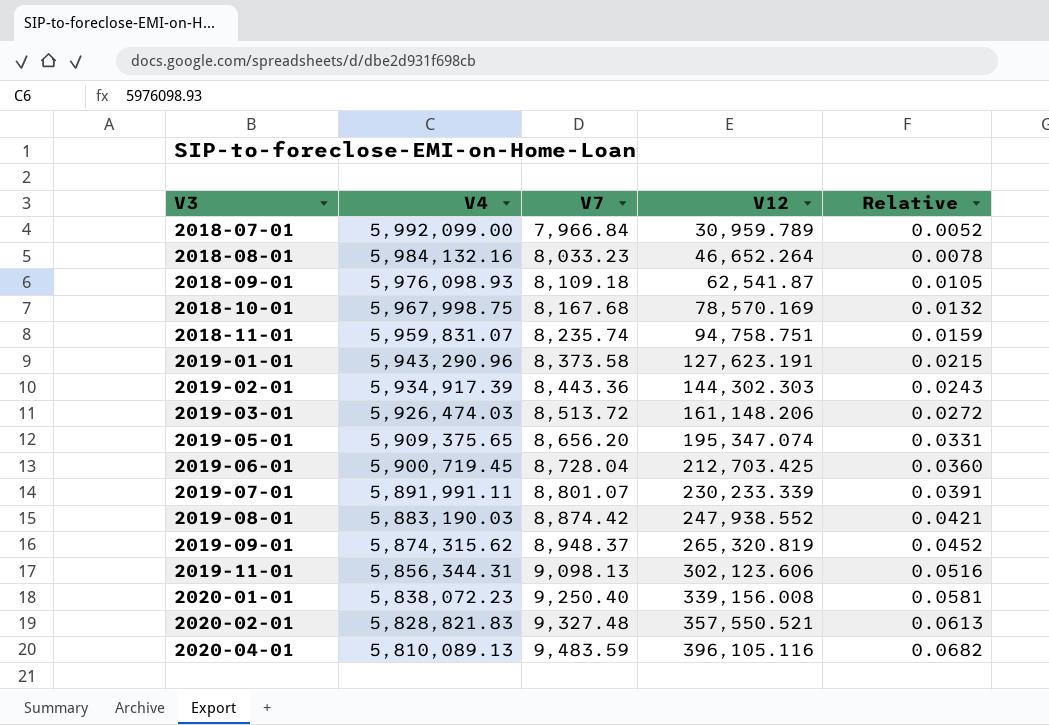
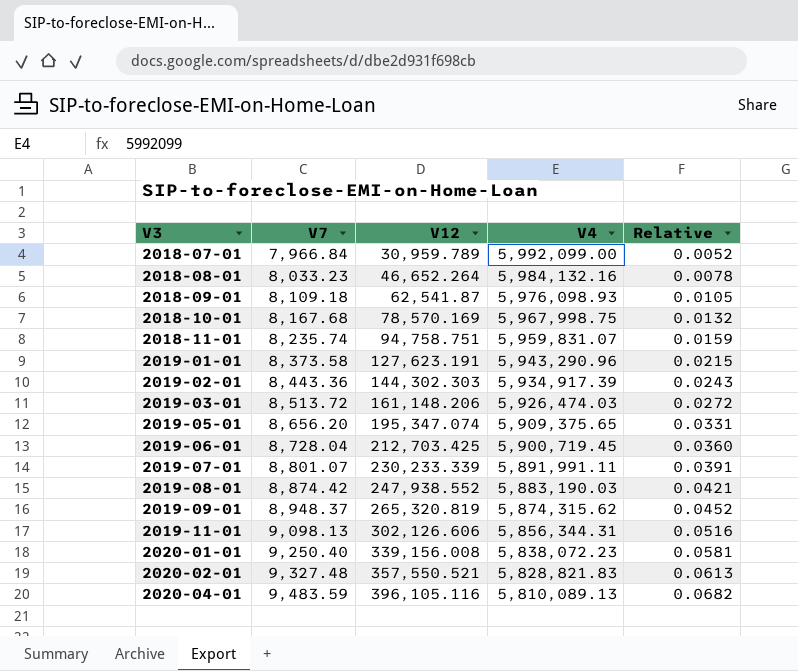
column V4 | position: 2 -> 4
2019-11-01 | V12: 302,123.606 -> 302,126.606

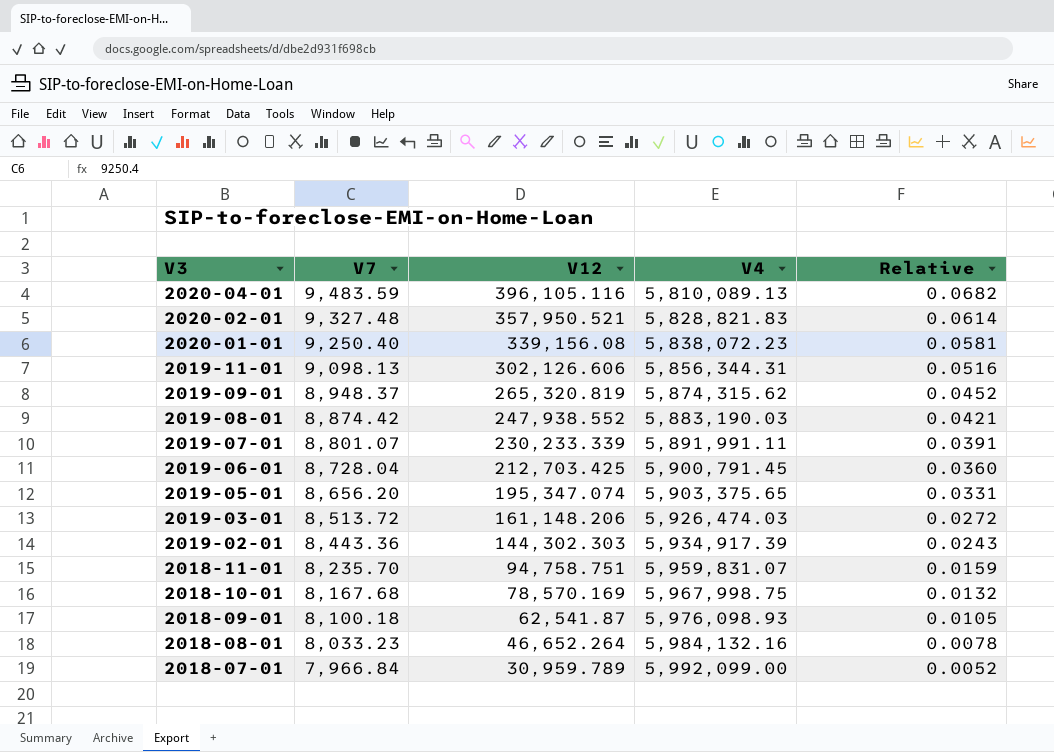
row order: V3 ascending -> V3 descending
row 2019-01-01: 8,373.58 | 127,623.191 | 5,943,290.96 | 0.0215 -> none
2020-02-01 | V12: 357,550.521 -> 357,950.521
2020-02-01 | Relative: 0.0613 -> 0.0614
2020-01-01 | V12: 339,156.008 -> 339,156.08
2019-06-01 | V4: 5,900,719.45 -> 5,900,791.45
2019-05-01 | V4: 5,909,375.65 -> 5,903,375.65
2018-11-01 | V7: 8,235.74 -> 8,235.70
2018-09-01 | V7: 8,109.18 -> 8,100.18

